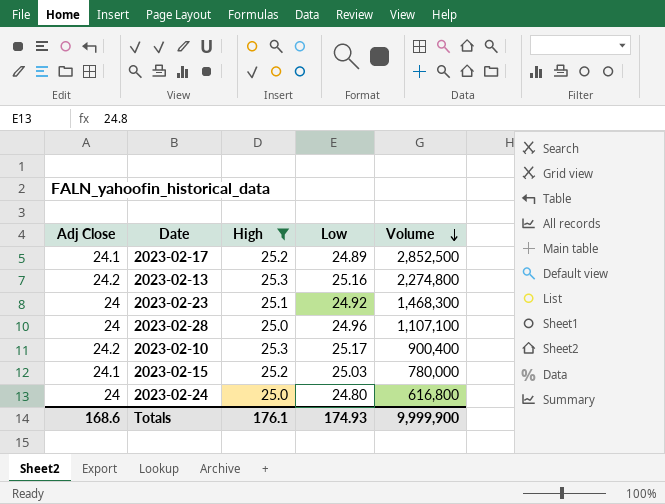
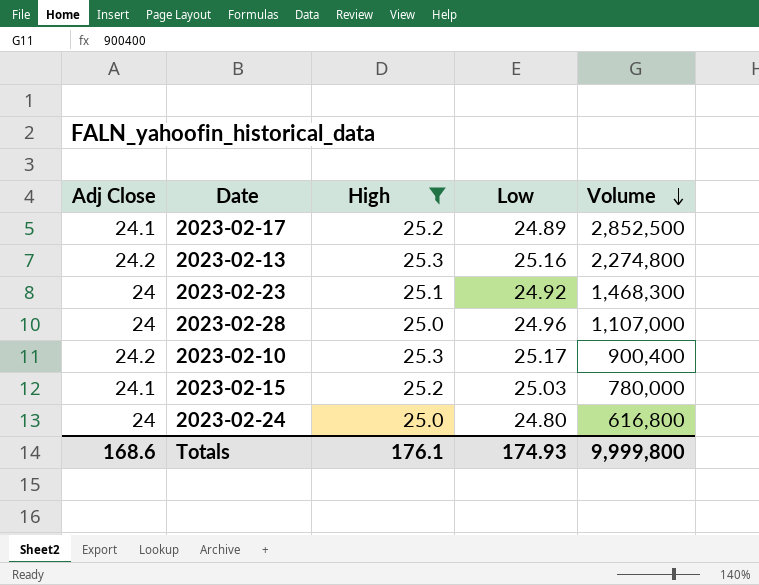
2023-02-28 | Volume: 1,107,100 -> 1,107,000
Totals | Volume: 9,999,900 -> 9,999,800

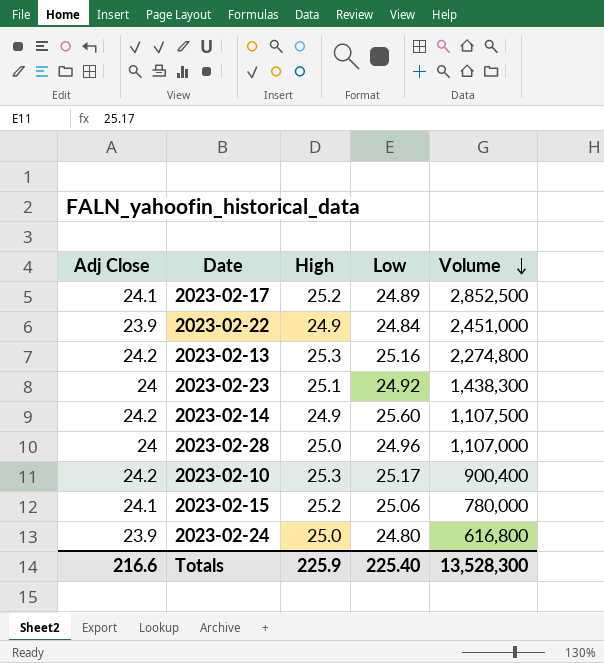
filter: High != 24.9 -> none
2023-02-23 | Volume: 1,468,300 -> 1,438,300
2023-02-15 | Low: 25.03 -> 25.06
2023-02-24 | Adj Close: 24 -> 23.9
Totals | Adj Close: 168.6 -> 216.6
Totals | High: 176.1 -> 225.9
Totals | Low: 174.93 -> 225.40
Totals | Volume: 9,999,800 -> 13,528,300

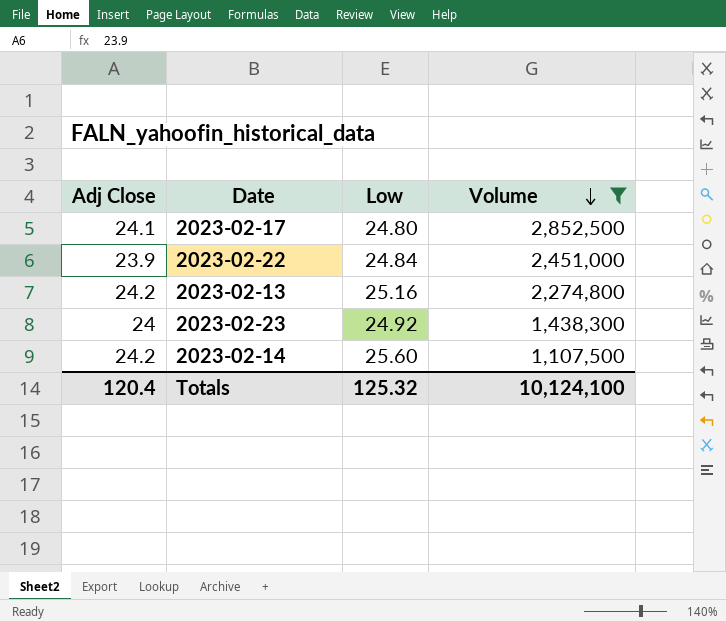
filter: none -> Volume >= 1,107,500
column High | position: 3 -> none
2023-02-17 | Low: 24.89 -> 24.80
Totals | Adj Close: 216.6 -> 120.4
Totals | Low: 225.40 -> 125.32
Totals | Volume: 13,528,300 -> 10,124,100

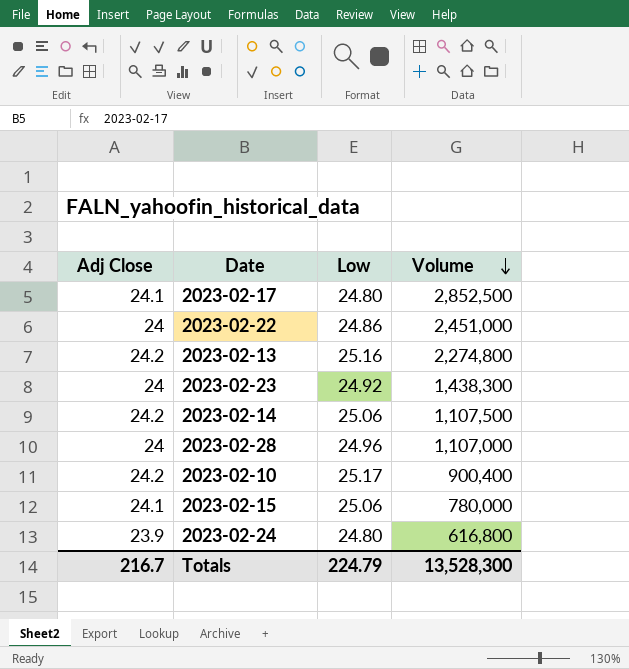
filter: Volume >= 1,107,500 -> none
2023-02-22 | Adj Close: 23.9 -> 24
2023-02-22 | Low: 24.84 -> 24.86
2023-02-14 | Low: 25.60 -> 25.06
Totals | Adj Close: 120.4 -> 216.7
Totals | Low: 125.32 -> 224.79
Totals | Volume: 10,124,100 -> 13,528,300

